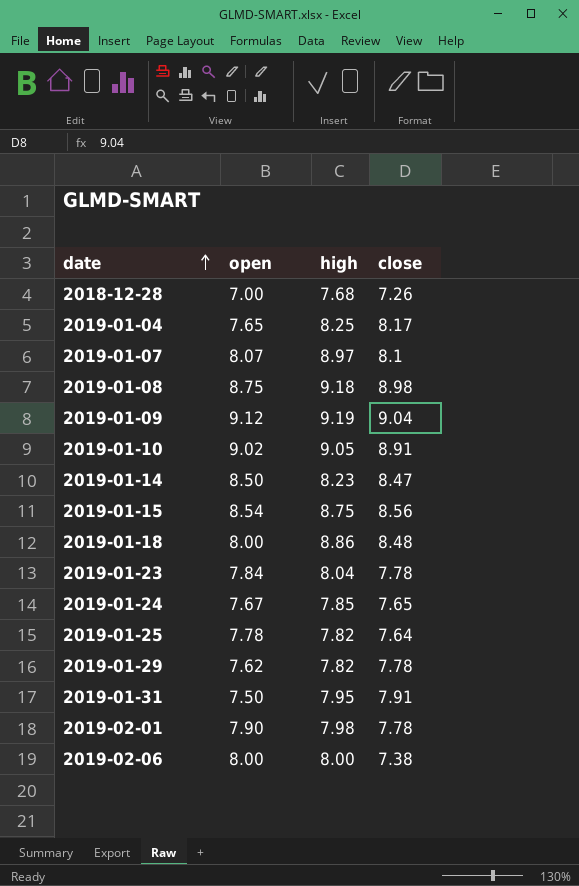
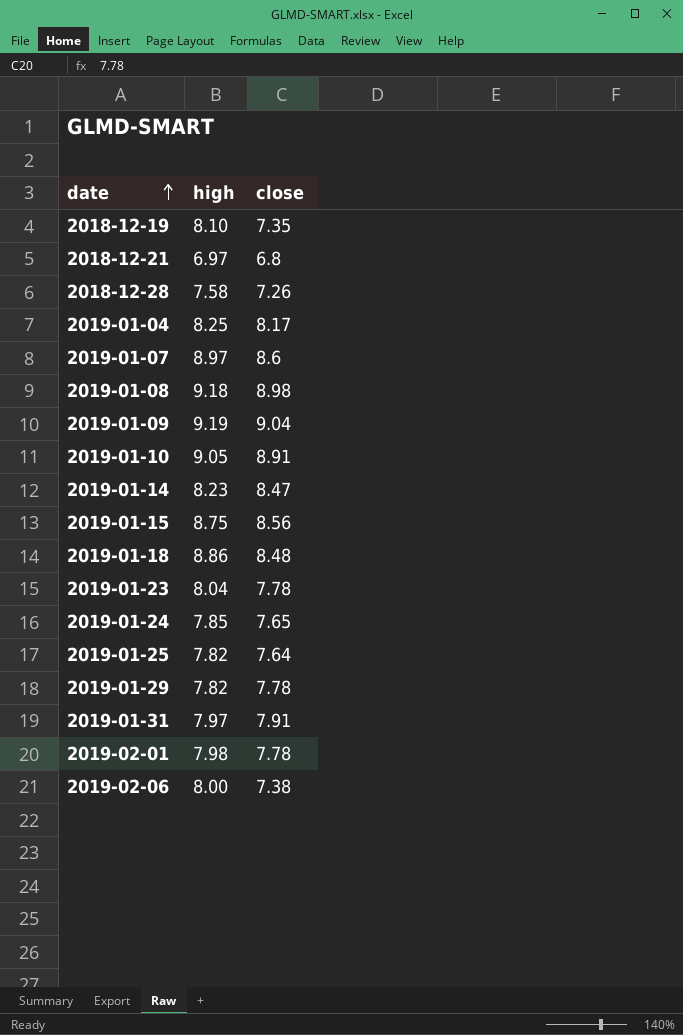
column open | position: 2 -> none
row 2018-12-19: none -> 8.10 | 7.35
row 2018-12-21: none -> 6.97 | 6.8
2018-12-28 | high: 7.68 -> 7.58
2019-01-07 | close: 8.1 -> 8.6
2019-01-31 | high: 7.95 -> 7.97

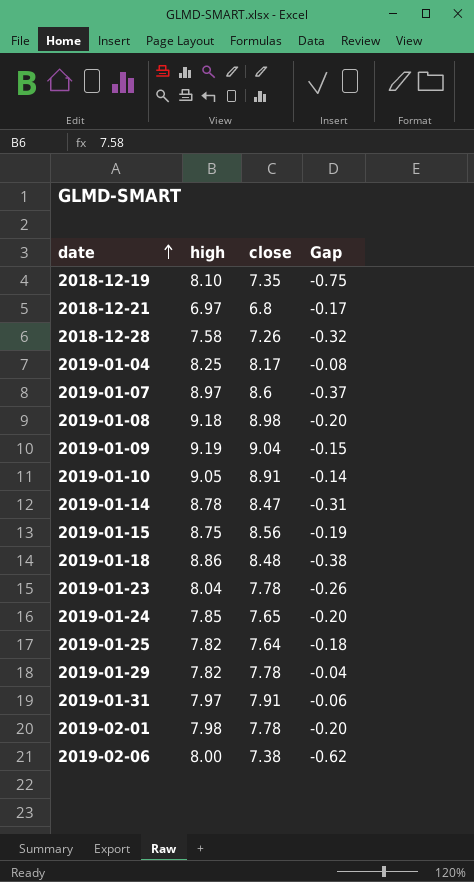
column Gap | formula: none -> [close] - [high]
2019-01-14 | high: 8.23 -> 8.78

